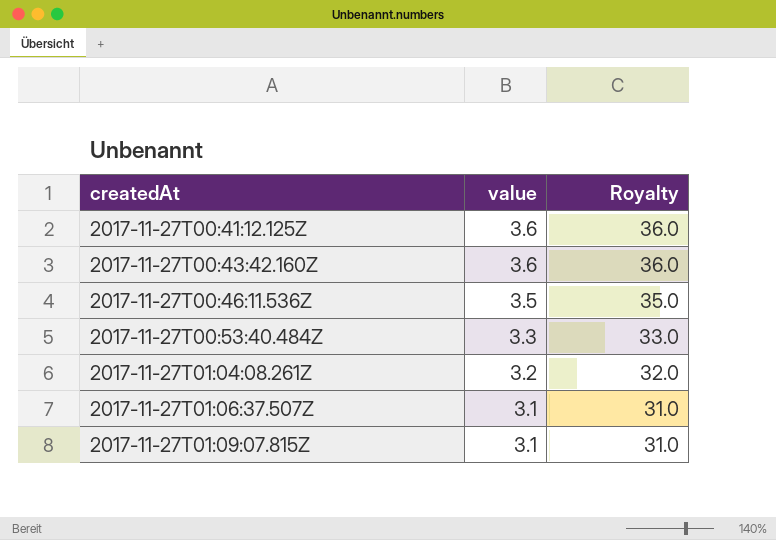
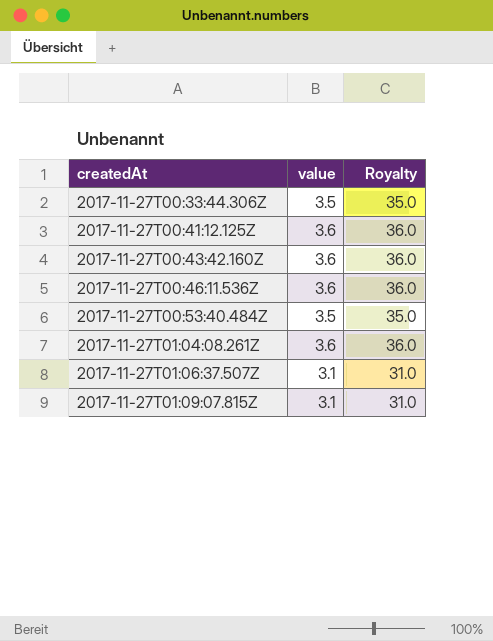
row 2017-11-27T00:33:44.306Z: none -> 3.5 | 35.0
2017-11-27T00:46:11.536Z | value: 3.5 -> 3.6
2017-11-27T00:46:11.536Z | Royalty: 35.0 -> 36.0
2017-11-27T00:53:40.484Z | value: 3.3 -> 3.5
2017-11-27T00:53:40.484Z | Royalty: 33.0 -> 35.0
2017-11-27T01:04:08.261Z | value: 3.2 -> 3.6
2017-11-27T01:04:08.261Z | Royalty: 32.0 -> 36.0

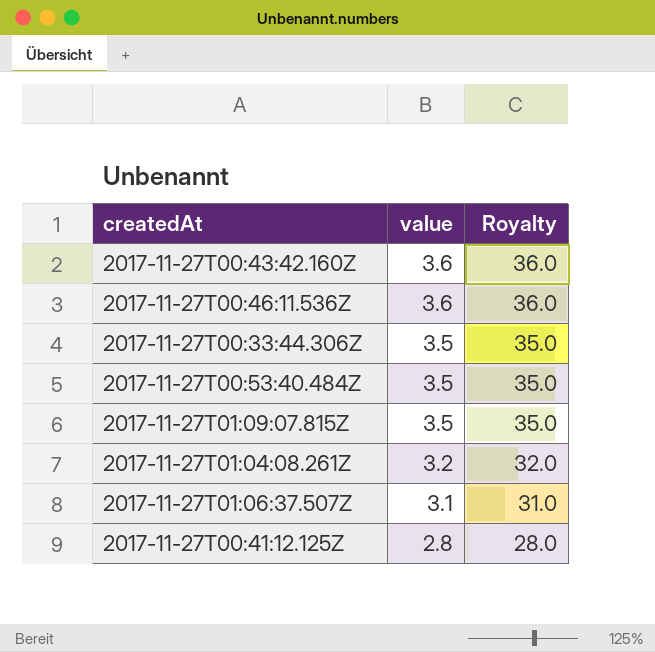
row order: createdAt ascending -> value descending
2017-11-27T01:09:07.815Z | value: 3.1 -> 3.5
2017-11-27T01:09:07.815Z | Royalty: 31.0 -> 35.0
2017-11-27T01:04:08.261Z | value: 3.6 -> 3.2
2017-11-27T01:04:08.261Z | Royalty: 36.0 -> 32.0
2017-11-27T00:41:12.125Z | value: 3.6 -> 2.8
2017-11-27T00:41:12.125Z | Royalty: 36.0 -> 28.0

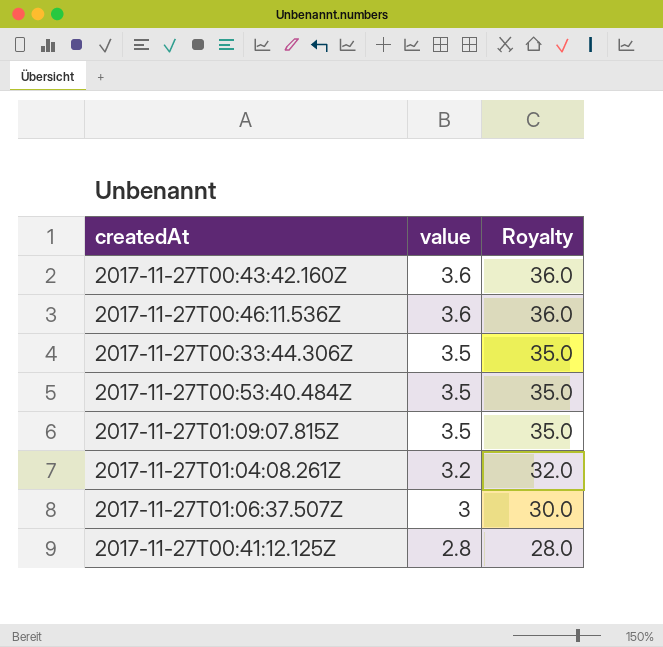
2017-11-27T01:06:37.507Z | value: 3.1 -> 3
2017-11-27T01:06:37.507Z | Royalty: 31.0 -> 30.0

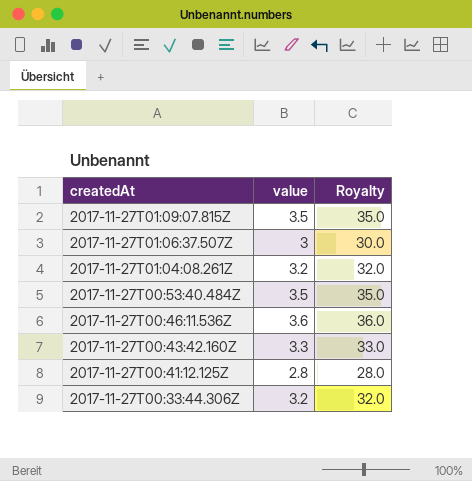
row order: value descending -> createdAt descending
2017-11-27T00:43:42.160Z | value: 3.6 -> 3.3
2017-11-27T00:43:42.160Z | Royalty: 36.0 -> 33.0
2017-11-27T00:33:44.306Z | value: 3.5 -> 3.2
2017-11-27T00:33:44.306Z | Royalty: 35.0 -> 32.0

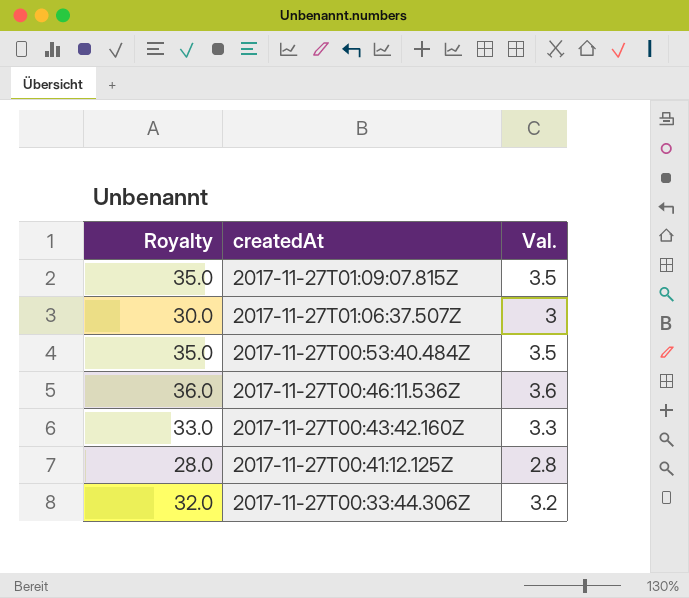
column Royalty | position: 3 -> 1
column name: value -> Val.
row 2017-11-27T01:04:08.261Z: 3.2 | 32.0 -> none

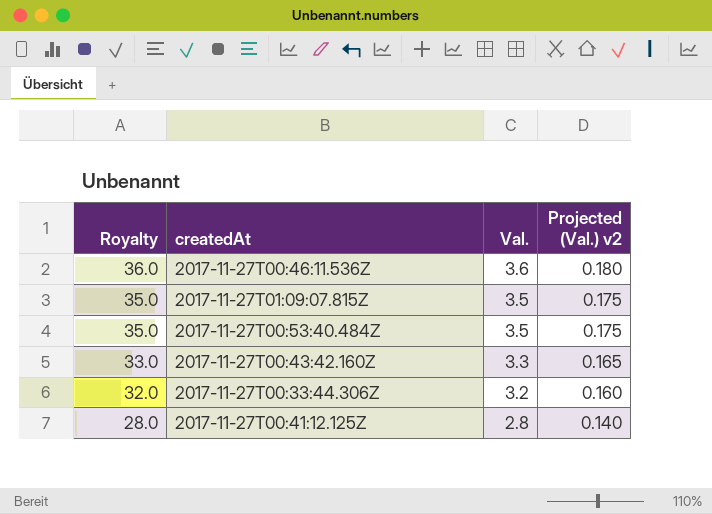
row order: createdAt descending -> Royalty descending
column Projected (Val.) v2 | formula: none -> [Val.] * 0.05
row 2017-11-27T01:06:37.507Z: 30.0 | 3 -> none

